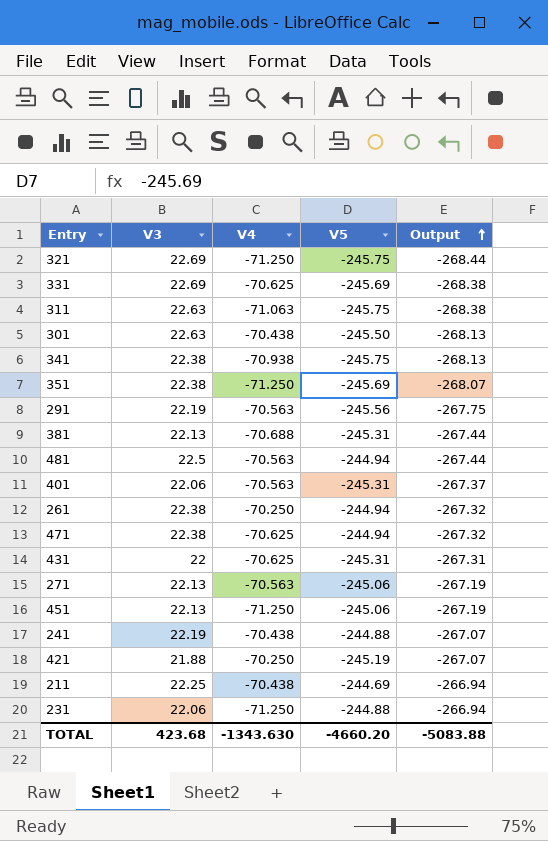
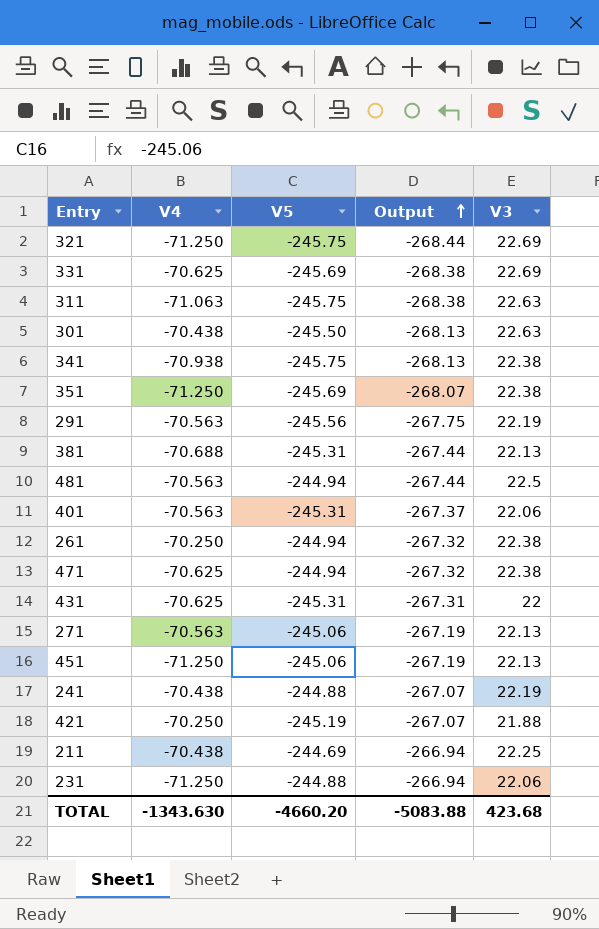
column V3 | position: 2 -> 5

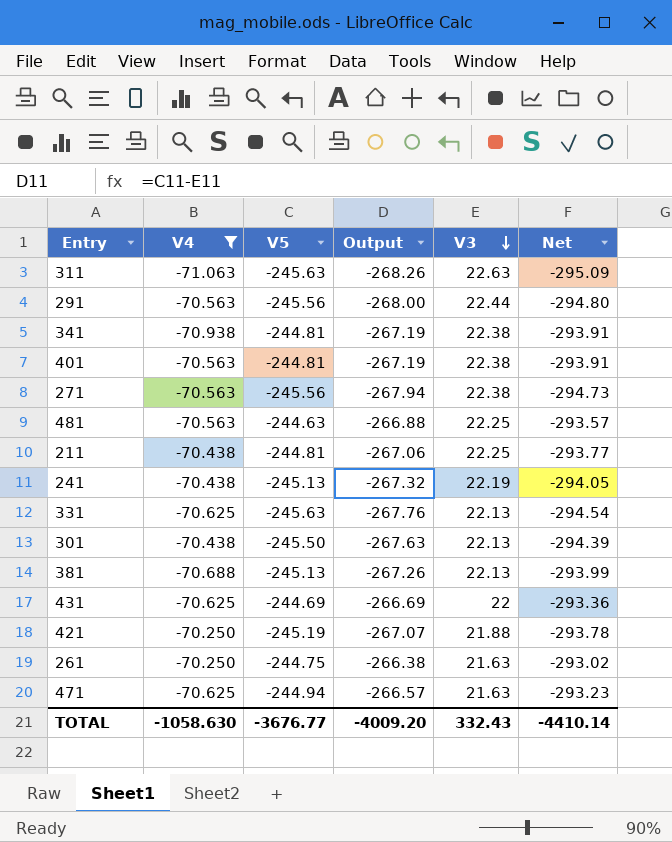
filter: none -> V4 != -71.250
row order: Output ascending -> V3 descending
column Net | formula: none -> [Output] * 1.1
311 | V5: -245.75 -> -245.63
311 | Output: -268.38 -> -268.26
291 | Output: -267.75 -> -268.00
291 | V3: 22.19 -> 22.44
341 | V5: -245.75 -> -244.81
341 | Output: -268.13 -> -267.19
401 | V5: -245.31 -> -244.81
401 | Output: -267.37 -> -267.19
401 | V3: 22.06 -> 22.38
271 | V5: -245.06 -> -245.56
271 | Output: -267.19 -> -267.94
271 | V3: 22.13 -> 22.38
481 | V5: -244.94 -> -244.63
481 | Output: -267.44 -> -266.88
481 | V3: 22.5 -> 22.25
211 | V5: -244.69 -> -244.81
211 | Output: -266.94 -> -267.06
241 | V5: -244.88 -> -245.13
241 | Output: -267.07 -> -267.32
331 | V5: -245.69 -> -245.63
331 | Output: -268.38 -> -267.76
331 | V3: 22.69 -> 22.13
301 | Output: -268.13 -> -267.63
301 | V3: 22.63 -> 22.13
381 | V5: -245.31 -> -245.13
381 | Output: -267.44 -> -267.26
431 | V5: -245.31 -> -244.69
431 | Output: -267.31 -> -266.69
261 | V5: -244.94 -> -244.75
261 | Output: -267.32 -> -266.38
261 | V3: 22.38 -> 21.63
471 | Output: -267.32 -> -266.57
471 | V3: 22.38 -> 21.63
TOTAL | V4: -1343.630 -> -1058.630
TOTAL | V5: -4660.20 -> -3676.77
TOTAL | Output: -5083.88 -> -4009.20
TOTAL | V3: 423.68 -> 332.43

